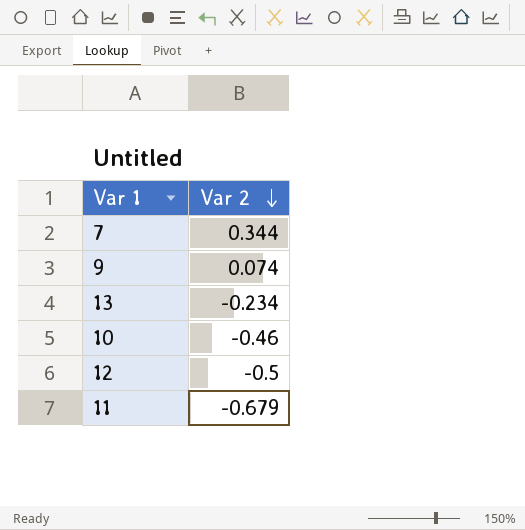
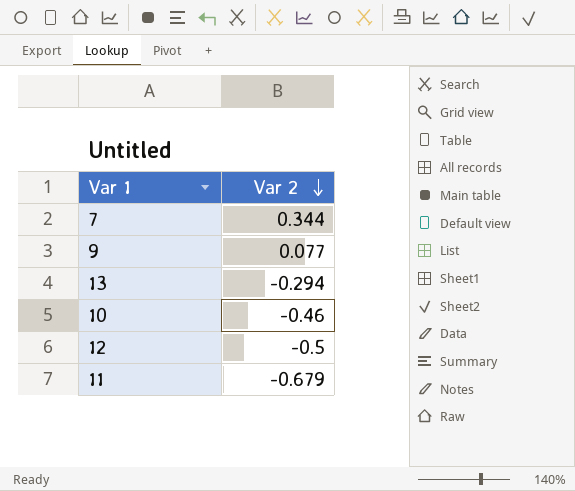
9 | Var 2: 0.074 -> 0.077
13 | Var 2: -0.234 -> -0.294

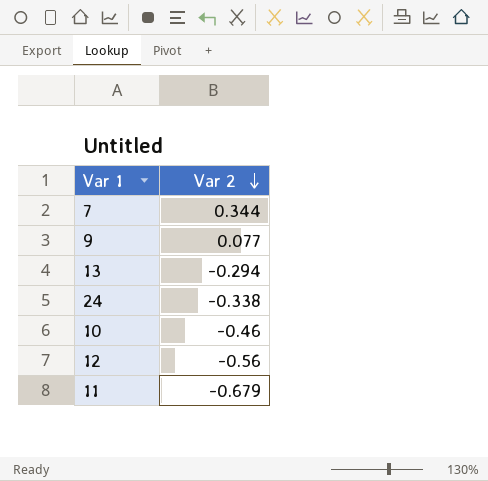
row 24: none -> -0.338
12 | Var 2: -0.5 -> -0.56

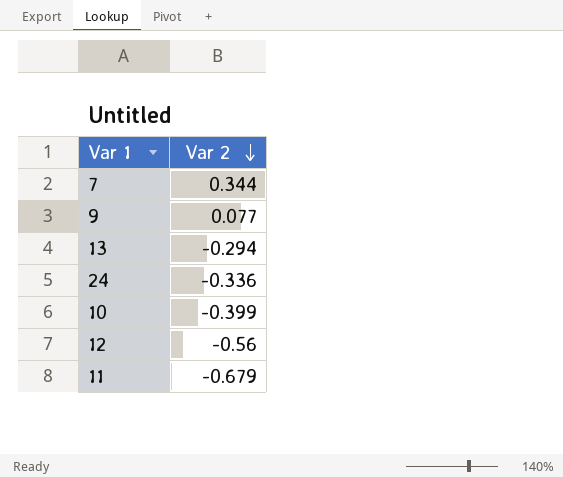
24 | Var 2: -0.338 -> -0.336
10 | Var 2: -0.46 -> -0.399

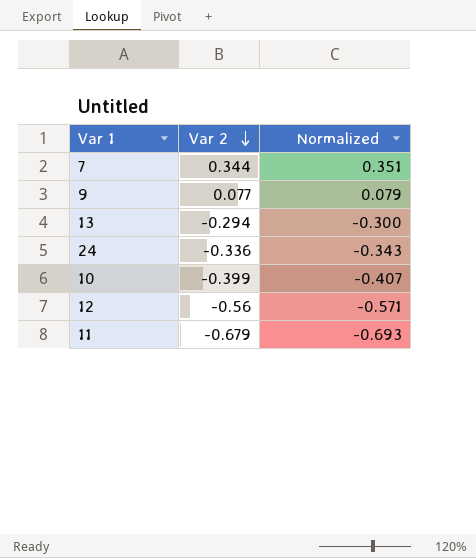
column Normalized | formula: none -> [Var 2] * 1.02

